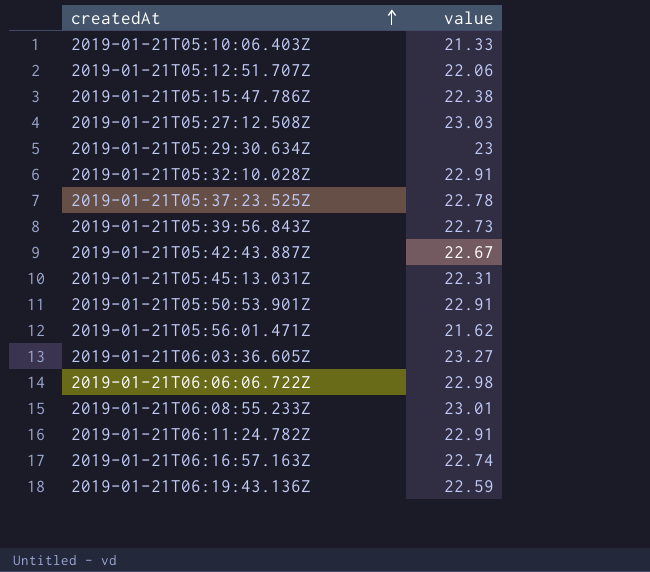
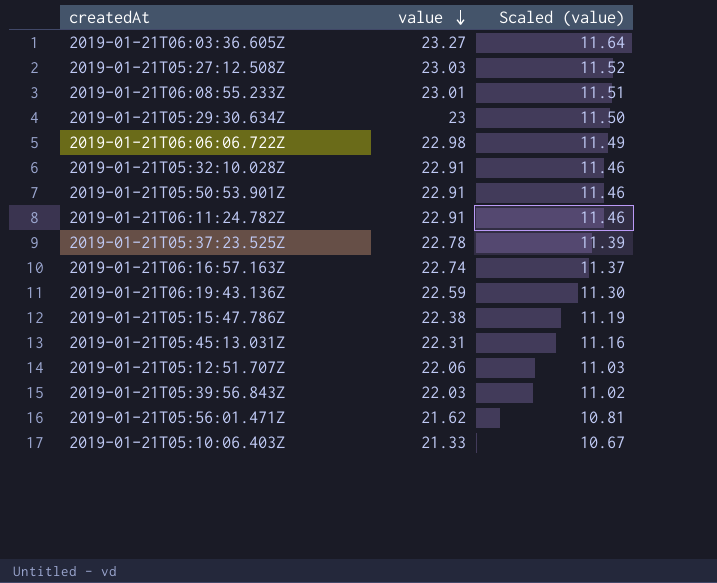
row order: createdAt ascending -> value descending
column Scaled (value) | formula: none -> [value] * 0.5
row 2019-01-21T05:42:43.887Z: 22.67 -> none
2019-01-21T05:39:56.843Z | value: 22.73 -> 22.03

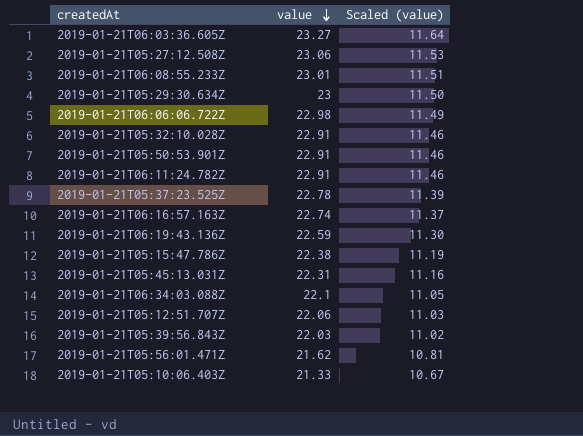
2019-01-21T05:27:12.508Z | value: 23.03 -> 23.06
2019-01-21T05:27:12.508Z | Scaled (value): 11.52 -> 11.53
row 2019-01-21T06:34:03.088Z: none -> 22.1 | 11.05

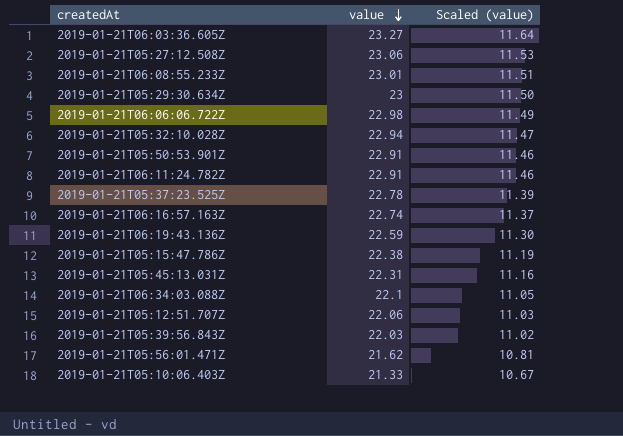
2019-01-21T05:32:10.028Z | value: 22.91 -> 22.94
2019-01-21T05:32:10.028Z | Scaled (value): 11.46 -> 11.47

